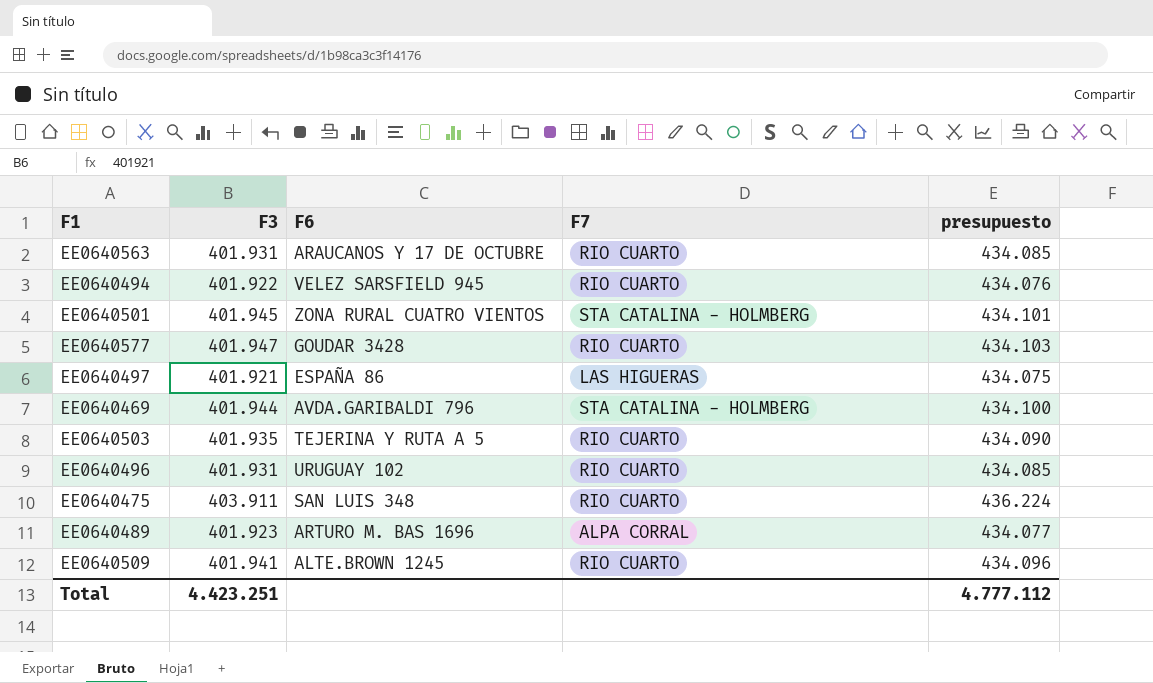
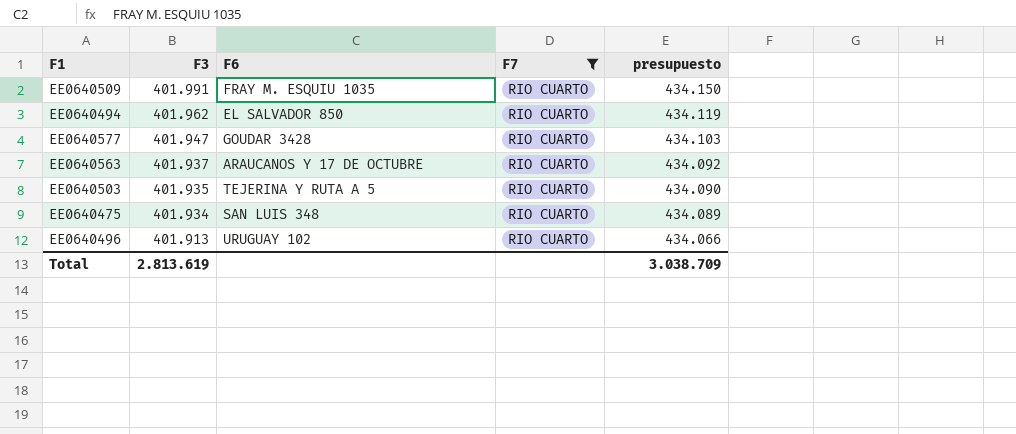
filter: none -> F7 = RIO CUARTO
row order: none -> F3 descending
EE0640509 | F3: 401.941 -> 401.991
EE0640509 | F6: ALTE.BROWN 1245 -> FRAY M. ESQUIU 1035
EE0640509 | presupuesto: 434.096 -> 434.150
EE0640494 | F3: 401.922 -> 401.962
EE0640494 | F6: VELEZ SARSFIELD 945 -> EL SALVADOR 850
EE0640494 | presupuesto: 434.076 -> 434.119
EE0640563 | F3: 401.931 -> 401.937
EE0640563 | presupuesto: 434.085 -> 434.092
EE0640475 | F3: 403.911 -> 401.934
EE0640475 | presupuesto: 436.224 -> 434.089
EE0640496 | F3: 401.931 -> 401.913
EE0640496 | presupuesto: 434.085 -> 434.066
Total | F3: 4.423.251 -> 2.813.619
Total | presupuesto: 4.777.112 -> 3.038.709

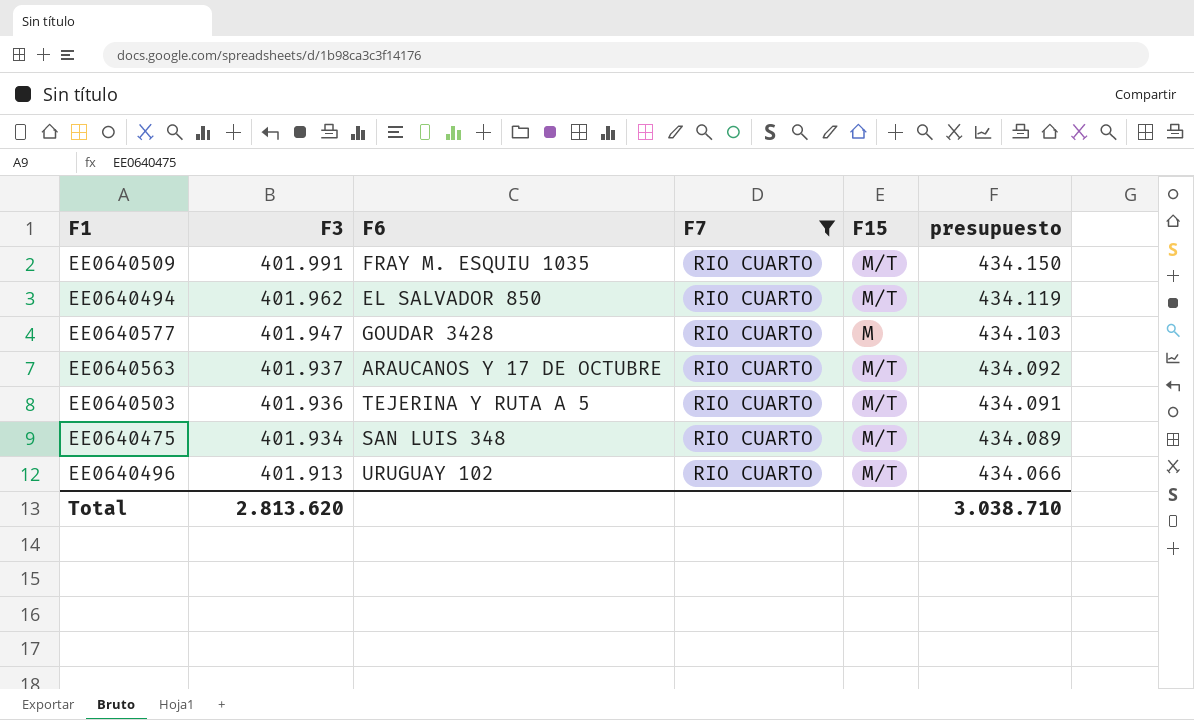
column F15 | position: none -> 5
EE0640503 | F3: 401.935 -> 401.936
EE0640503 | presupuesto: 434.090 -> 434.091
Total | F3: 2.813.619 -> 2.813.620
Total | presupuesto: 3.038.709 -> 3.038.710

